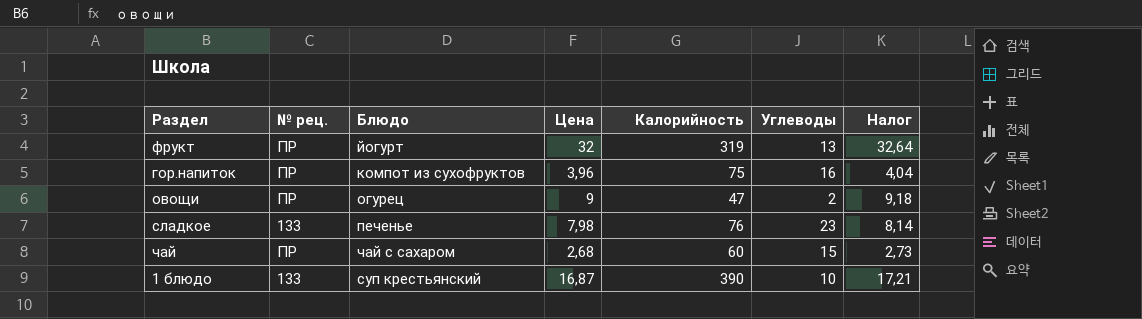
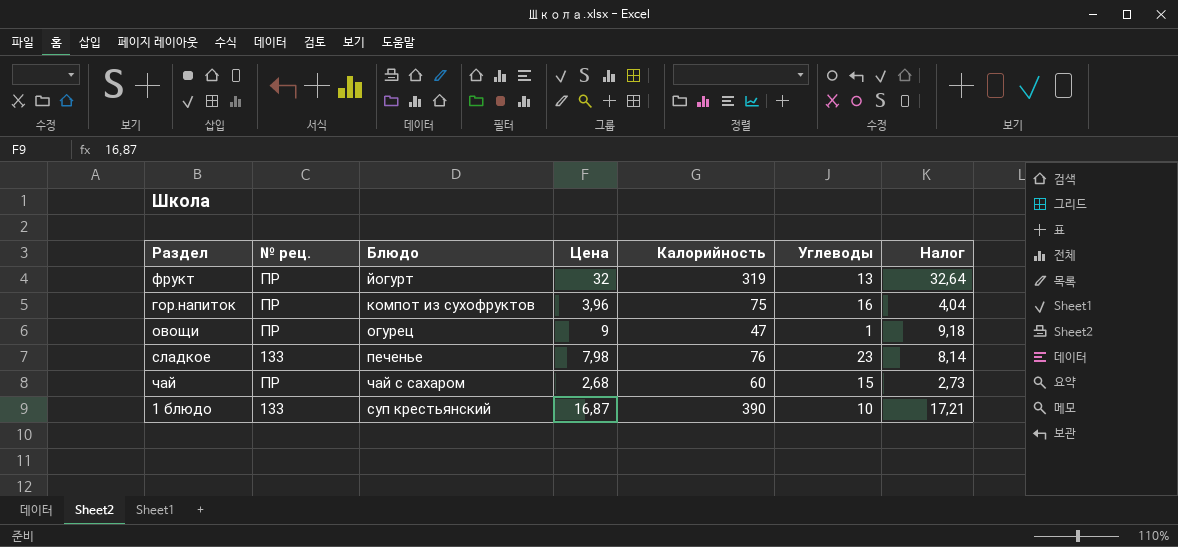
овощи | Углеводы: 2 -> 1

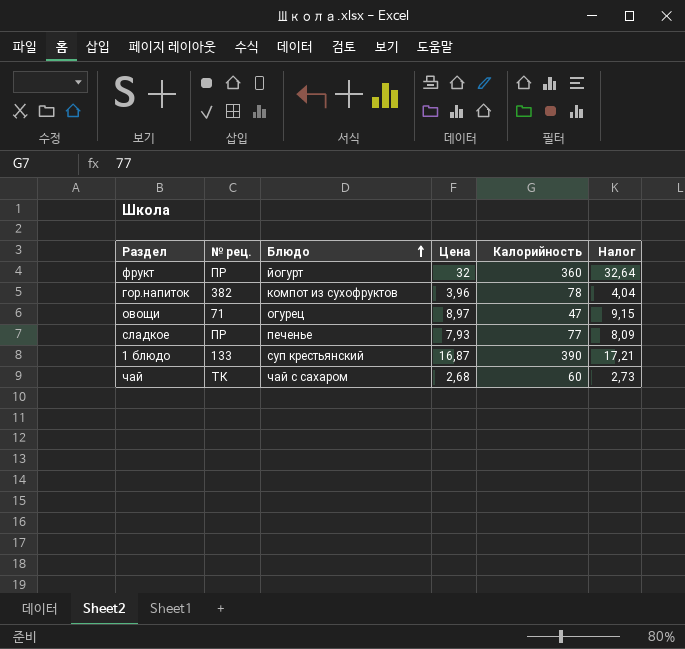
row order: none -> Блюдо ascending
column Углеводы | position: 6 -> none
фрукт | Калорийность: 319 -> 360
гор.напиток | № рец.: ПР -> 382
гор.напиток | Калорийность: 75 -> 78
овощи | № рец.: ПР -> 71
овощи | Цена: 9 -> 8,97
овощи | Налог: 9,18 -> 9,15
сладкое | № рец.: 133 -> ПР
сладкое | Цена: 7,98 -> 7,93
сладкое | Калорийность: 76 -> 77
сладкое | Налог: 8,14 -> 8,09
чай | № рец.: ПР -> ТК

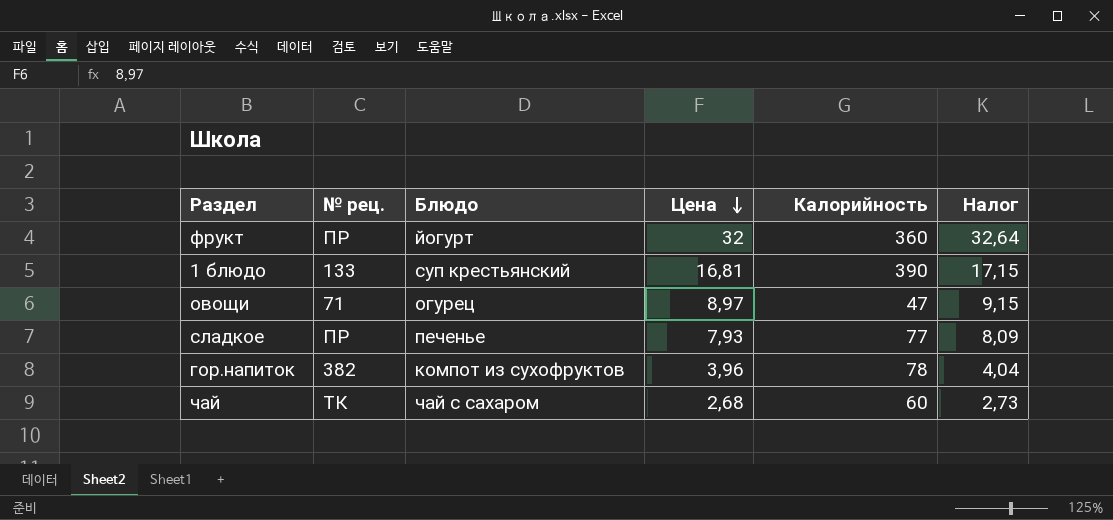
row order: Блюдо ascending -> Цена descending
1 блюдо | Цена: 16,87 -> 16,81
1 блюдо | Налог: 17,21 -> 17,15

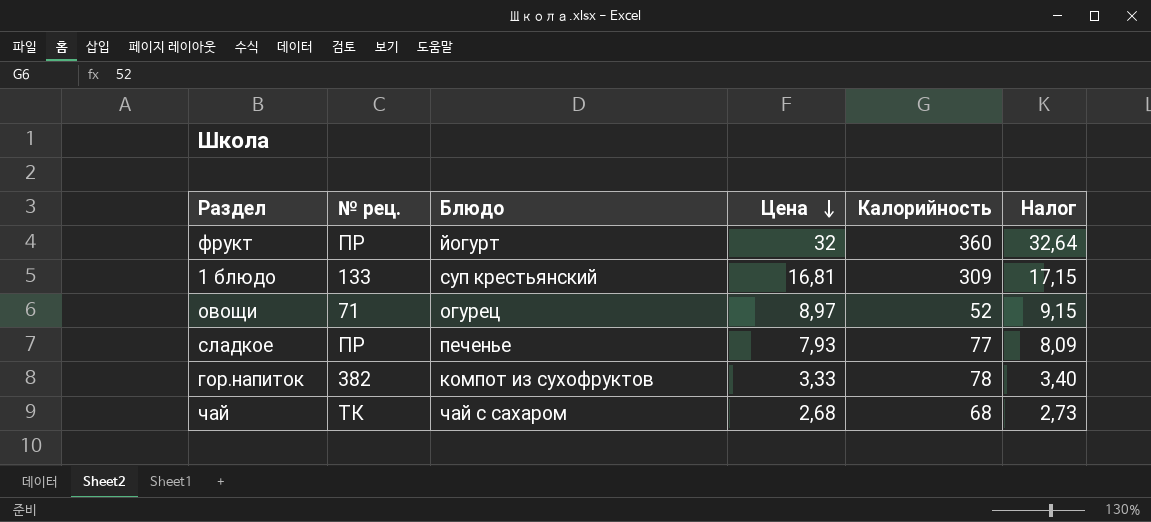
1 блюдо | Калорийность: 390 -> 309
овощи | Калорийность: 47 -> 52
гор.напиток | Цена: 3,96 -> 3,33
гор.напиток | Налог: 4,04 -> 3,40
чай | Калорийность: 60 -> 68

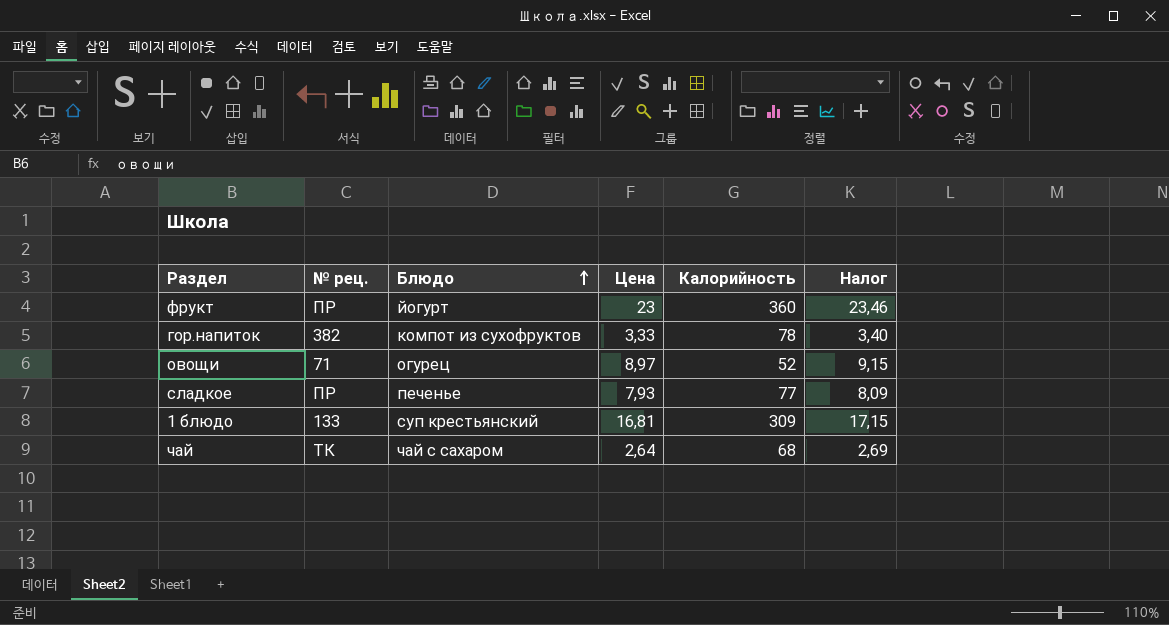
row order: Цена descending -> Блюдо ascending
фрукт | Цена: 32 -> 23
фрукт | Налог: 32,64 -> 23,46
чай | Цена: 2,68 -> 2,64
чай | Налог: 2,73 -> 2,69

